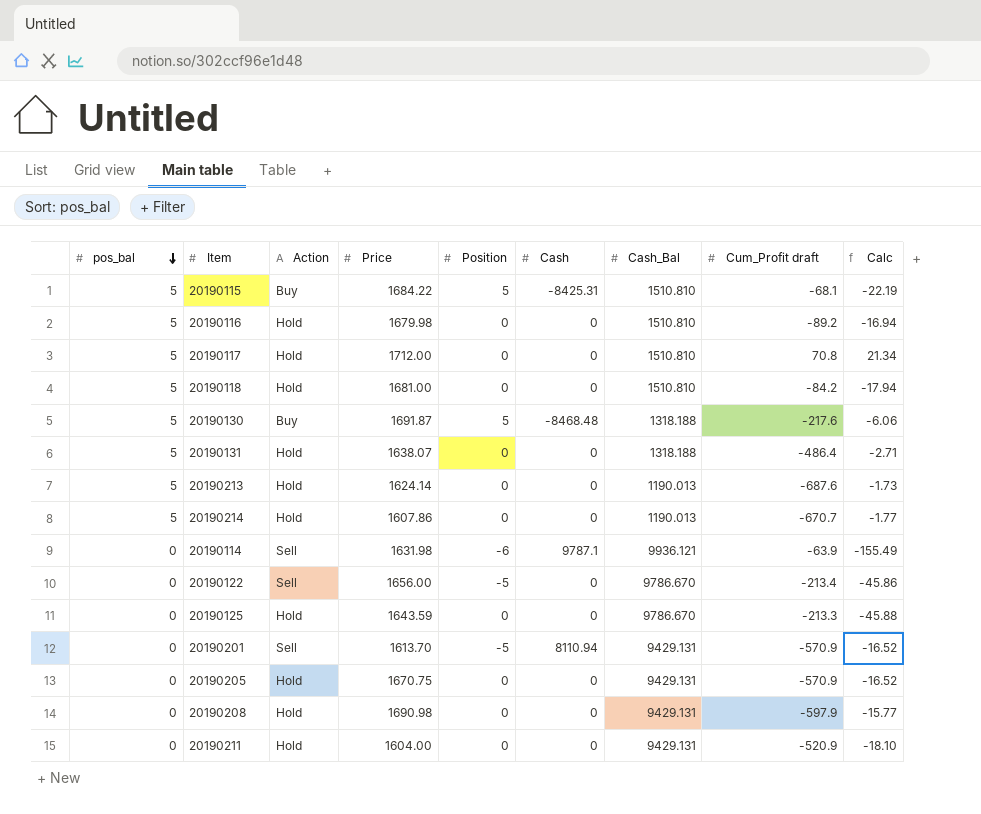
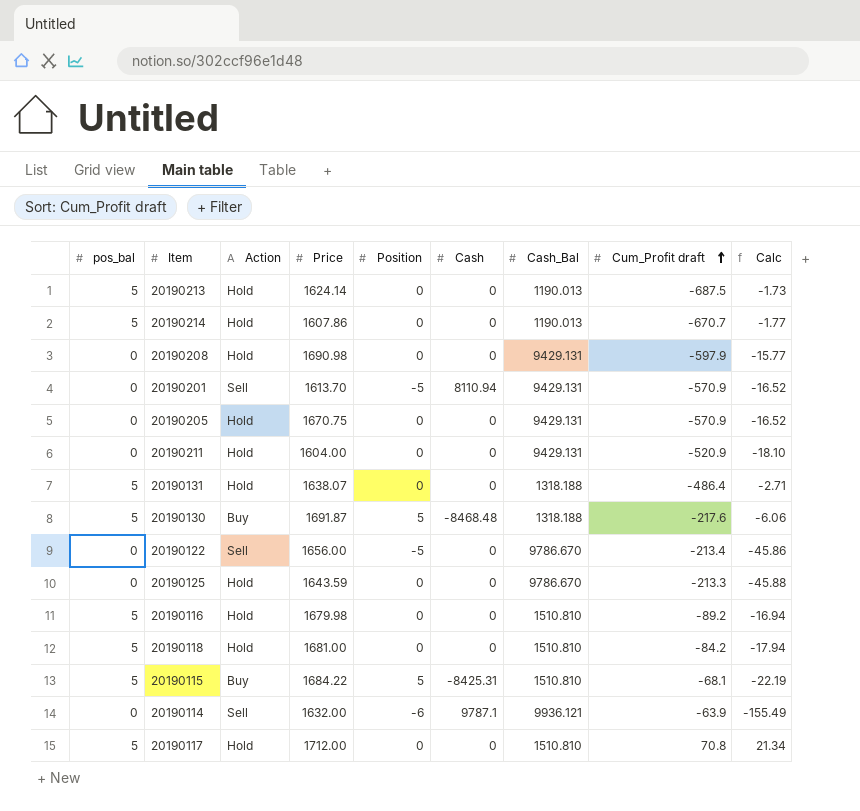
row order: pos_bal descending -> Cum_Profit draft ascending
20190213 | Cum_Profit draft: -687.6 -> -687.5
20190114 | Price: 1631.98 -> 1632.00

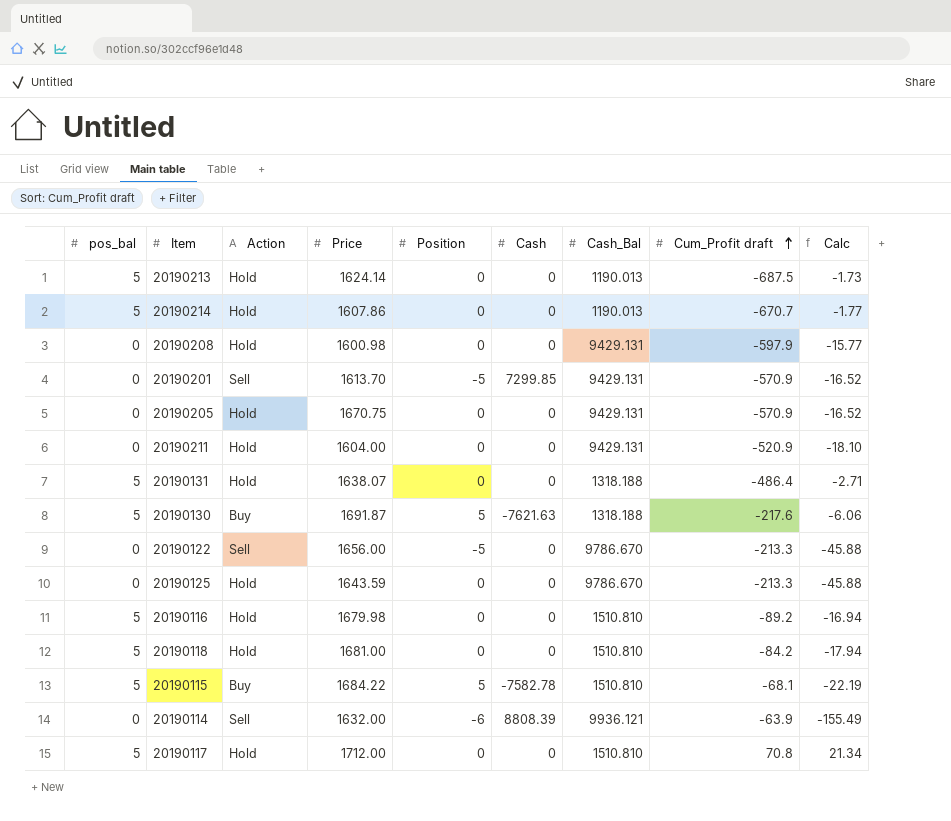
20190208 | Price: 1690.98 -> 1600.98
20190201 | Cash: 8110.94 -> 7299.85
20190130 | Cash: -8468.48 -> -7621.63
20190122 | Cum_Profit draft: -213.4 -> -213.3
20190122 | Calc: -45.86 -> -45.88
20190115 | Cash: -8425.31 -> -7582.78
20190114 | Cash: 9787.1 -> 8808.39

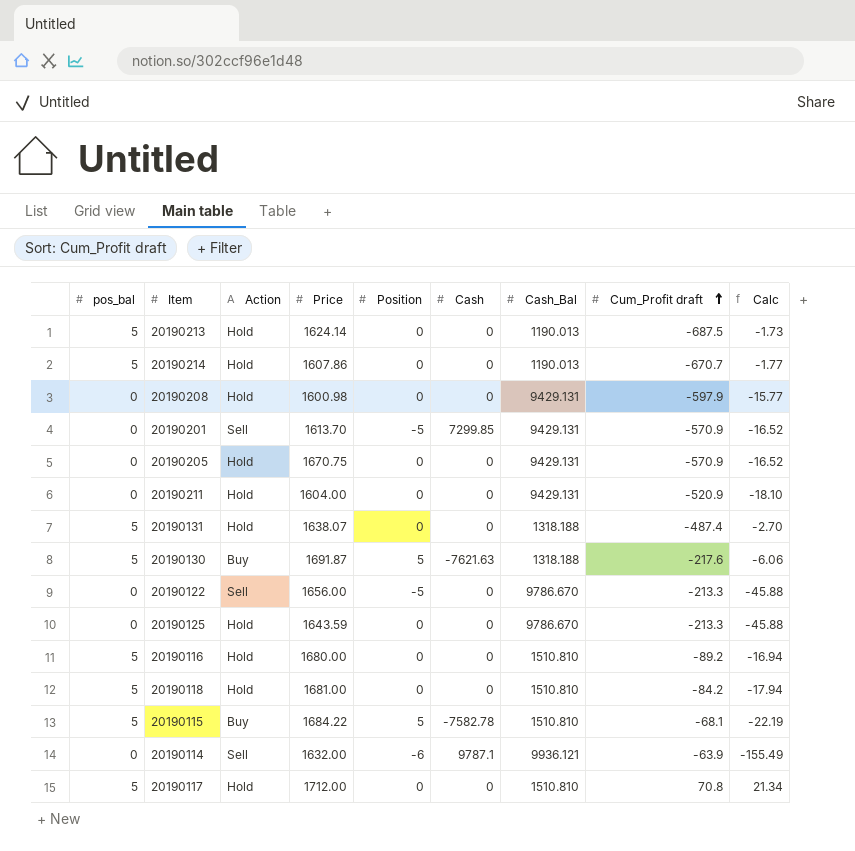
20190131 | Cum_Profit draft: -486.4 -> -487.4
20190131 | Calc: -2.71 -> -2.70
20190116 | Price: 1679.98 -> 1680.00
20190114 | Cash: 8808.39 -> 9787.1

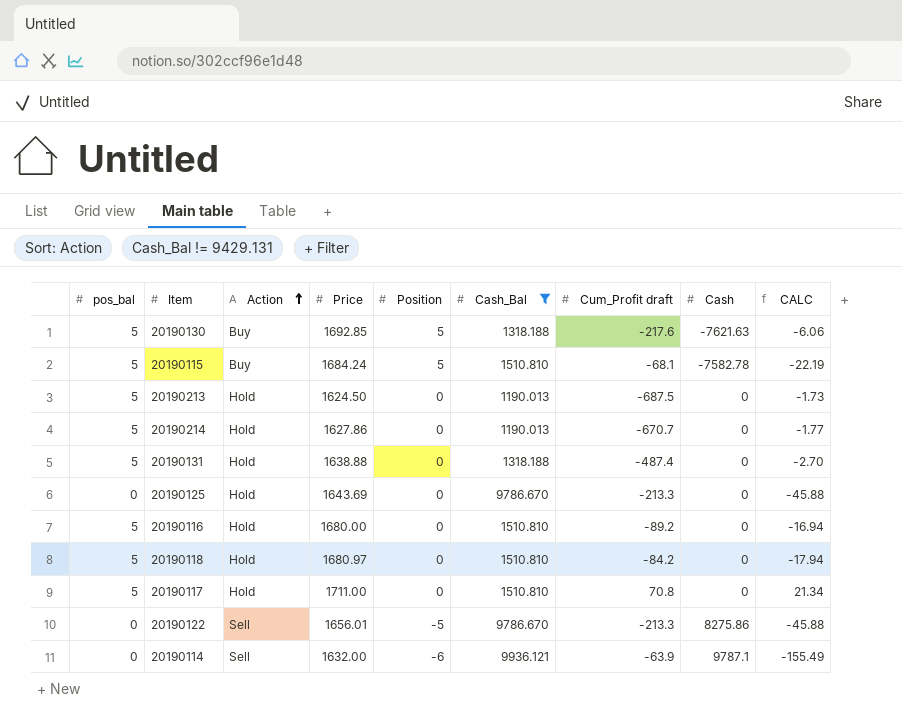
filter: none -> Cash_Bal != 9429.131
row order: Cum_Profit draft ascending -> Action ascending
column Cash | position: 6 -> 8
column name: Calc -> CALC
20190130 | Price: 1691.87 -> 1692.85
20190115 | Price: 1684.22 -> 1684.24
20190213 | Price: 1624.14 -> 1624.50
20190214 | Price: 1607.86 -> 1627.86
20190131 | Price: 1638.07 -> 1638.88
20190125 | Price: 1643.59 -> 1643.69
20190118 | Price: 1681.00 -> 1680.97
20190117 | Price: 1712.00 -> 1711.00
20190122 | Price: 1656.00 -> 1656.01
20190122 | Cash: 0 -> 8275.86

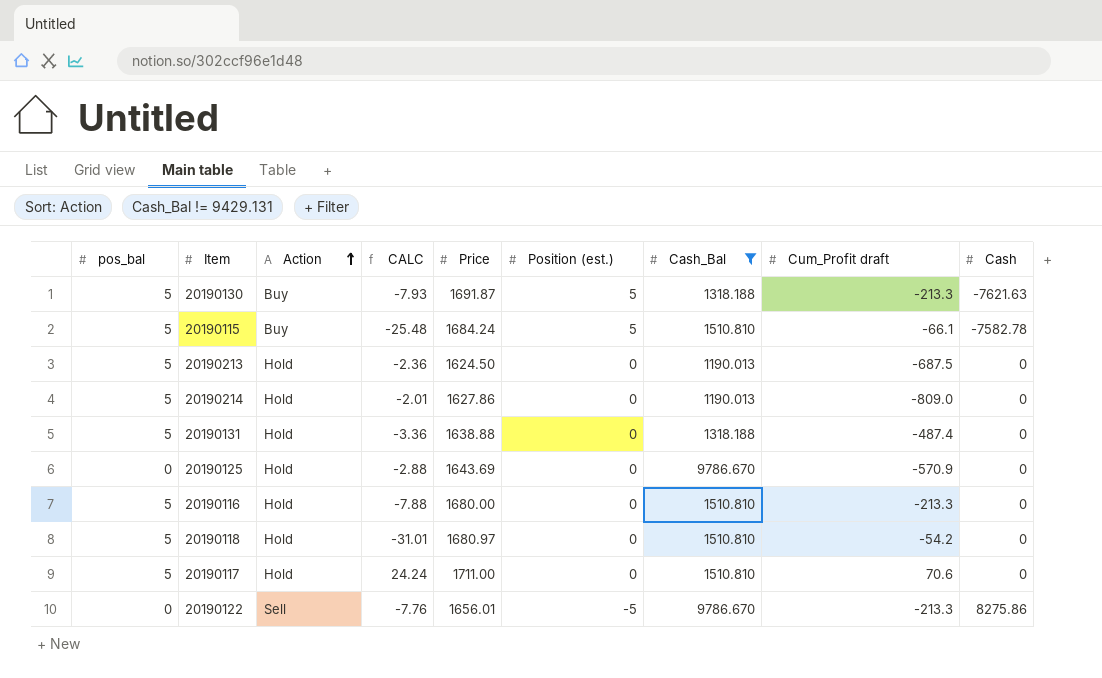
column CALC | formula: [Cash_Bal] / [Cum_Profit draft] -> [Price] / [Cum_Profit draft]
column CALC | position: 9 -> 4
column name: Position -> Position (est.)
row 20190114: 0 | Sell | 1632.00 | -6 | 9936.121 | -63.9 | 9787.1 | -155.49 -> none
20190130 | Price: 1692.85 -> 1691.87
20190130 | Cum_Profit draft: -217.6 -> -213.3
20190115 | Cum_Profit draft: -68.1 -> -66.1
20190214 | Cum_Profit draft: -670.7 -> -809.0
20190125 | Cum_Profit draft: -213.3 -> -570.9
20190116 | Cum_Profit draft: -89.2 -> -213.3
20190118 | Cum_Profit draft: -84.2 -> -54.2
20190117 | Cum_Profit draft: 70.8 -> 70.6

